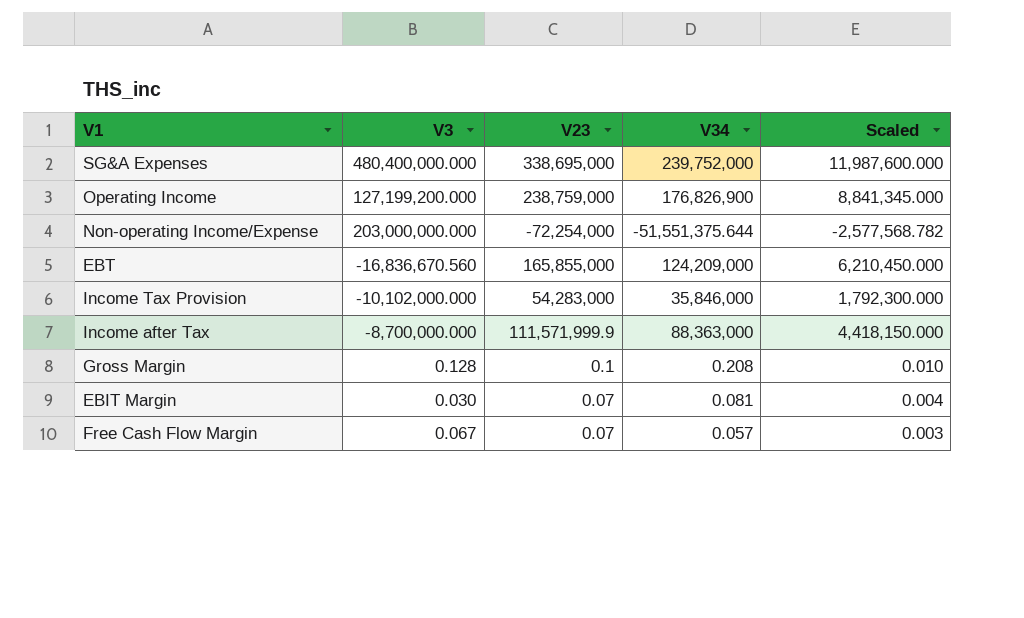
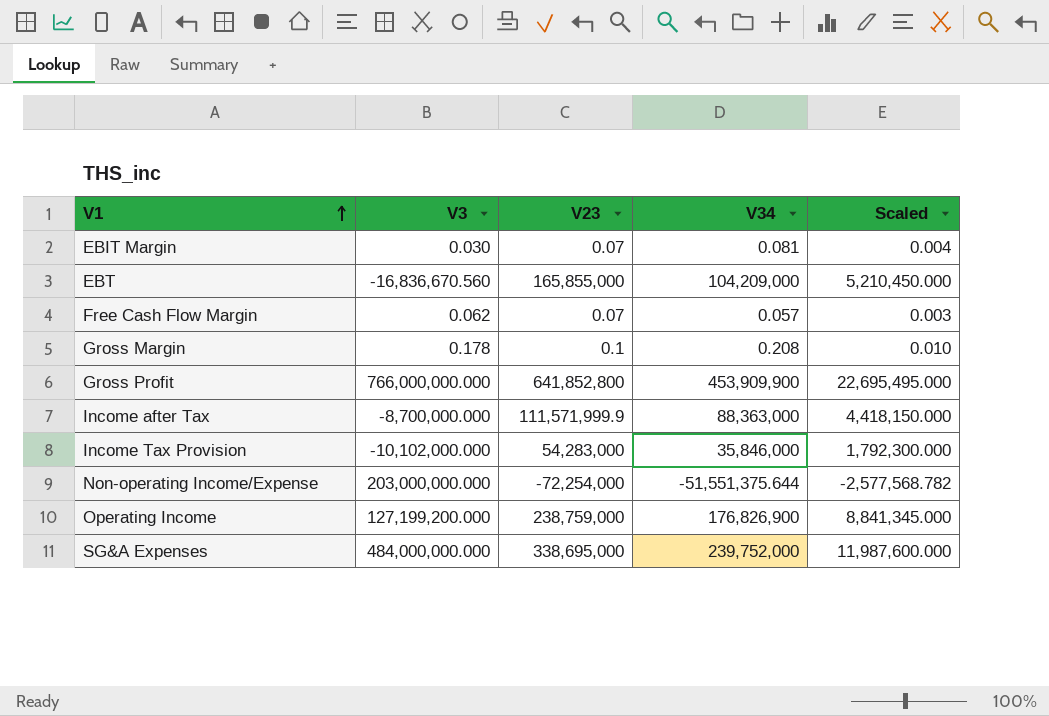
row order: none -> V1 ascending
EBT | V34: 124,209,000 -> 104,209,000
EBT | Scaled: 6,210,450.000 -> 5,210,450.000
Free Cash Flow Margin | V3: 0.067 -> 0.062
Gross Margin | V3: 0.128 -> 0.178
row Gross Profit: none -> 766,000,000.000 | 641,852,800 | 453,909,900 | 22,695,495.000
SG&A Expenses | V3: 480,400,000.000 -> 484,000,000.000

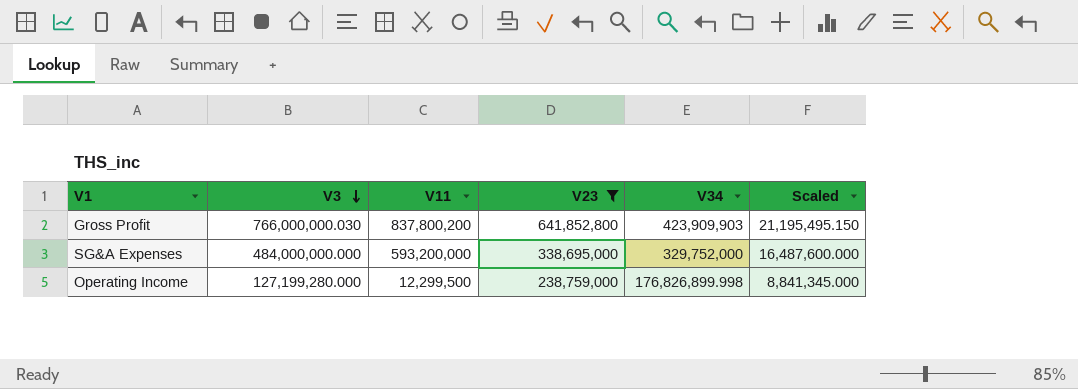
filter: none -> V23 >= 238,759,000
row order: V1 ascending -> V3 descending
column V11 | position: none -> 3
Gross Profit | V3: 766,000,000.000 -> 766,000,000.030
Gross Profit | V34: 453,909,900 -> 423,909,903
Gross Profit | Scaled: 22,695,495.000 -> 21,195,495.150
SG&A Expenses | V34: 239,752,000 -> 329,752,000
SG&A Expenses | Scaled: 11,987,600.000 -> 16,487,600.000
Operating Income | V3: 127,199,200.000 -> 127,199,280.000
Operating Income | V34: 176,826,900 -> 176,826,899.998

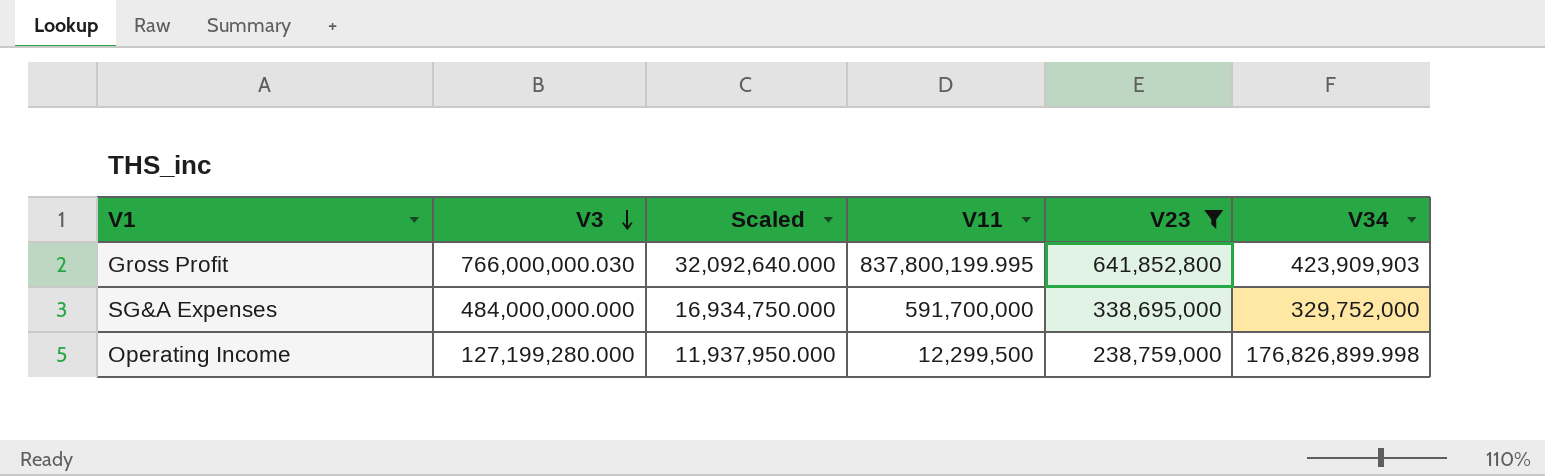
column Scaled | formula: [V34] * 0.05 -> [V23] * 0.05
column Scaled | position: 6 -> 3
Gross Profit | V11: 837,800,200 -> 837,800,199.995
SG&A Expenses | V11: 593,200,000 -> 591,700,000

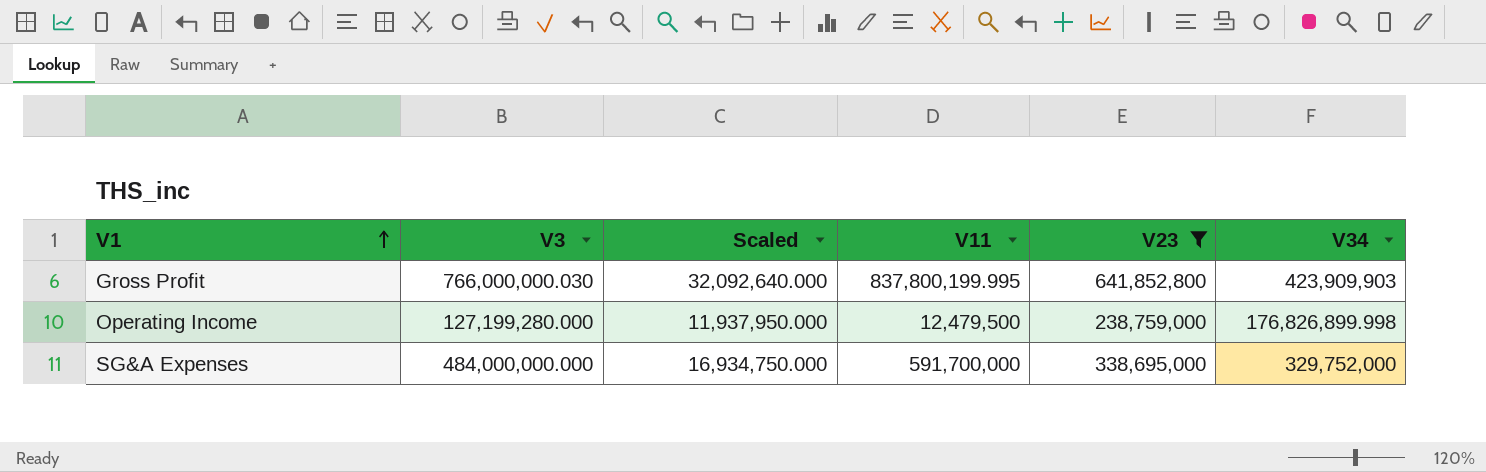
row order: V3 descending -> V1 ascending
Operating Income | V11: 12,299,500 -> 12,479,500

